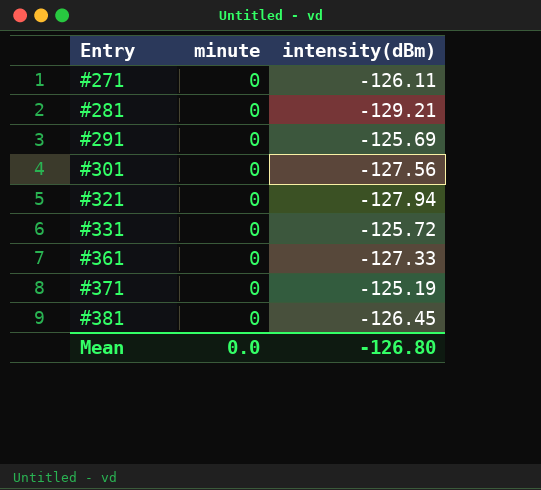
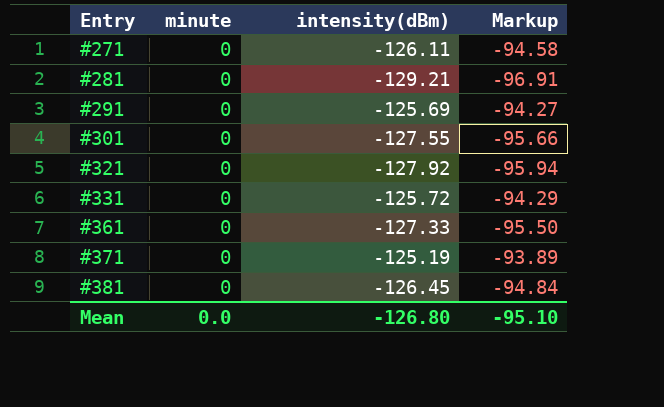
column Markup | formula: none -> [intensity(dBm)] * 0.75
#301 | intensity(dBm): -127.56 -> -127.55
#321 | intensity(dBm): -127.94 -> -127.92

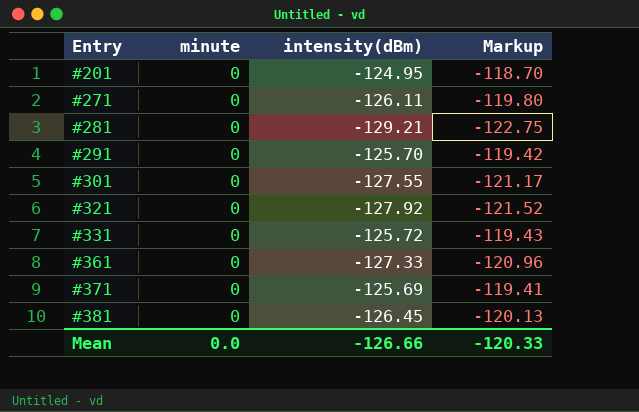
column Markup | formula: [intensity(dBm)] * 0.75 -> [intensity(dBm)] * 0.95
row #201: none -> 0 | -124.95 | -118.70
#291 | intensity(dBm): -125.69 -> -125.70
#371 | intensity(dBm): -125.19 -> -125.69
Mean | intensity(dBm): -126.80 -> -126.66
Mean | Markup: -95.10 -> -120.33

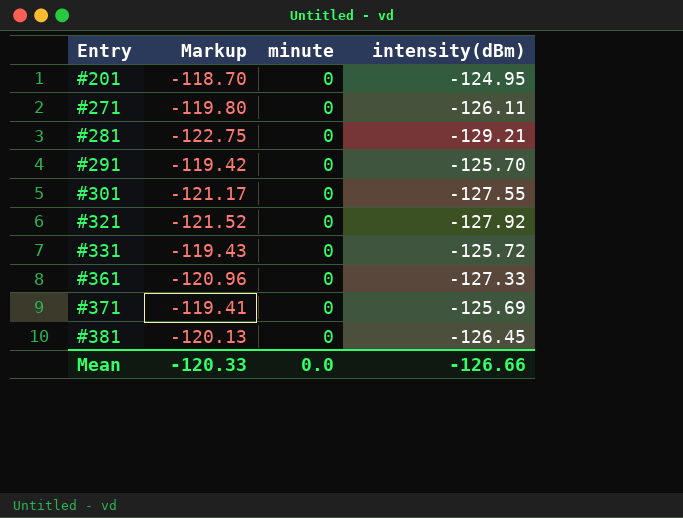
column Markup | position: 4 -> 2

